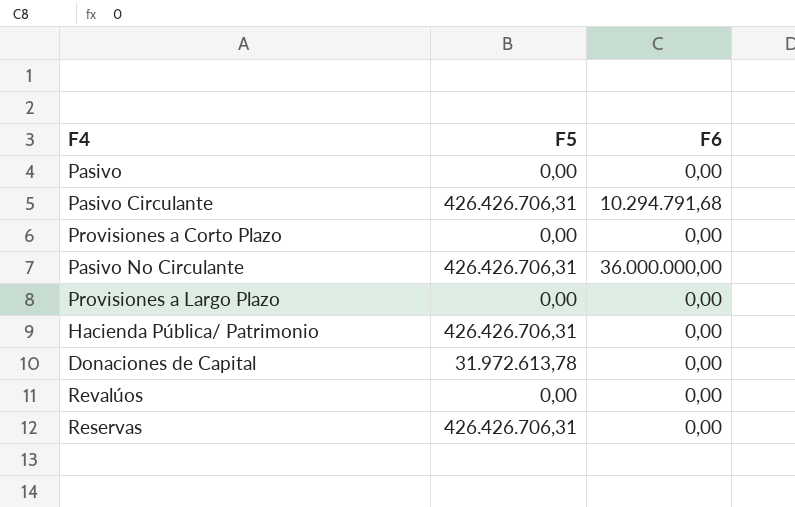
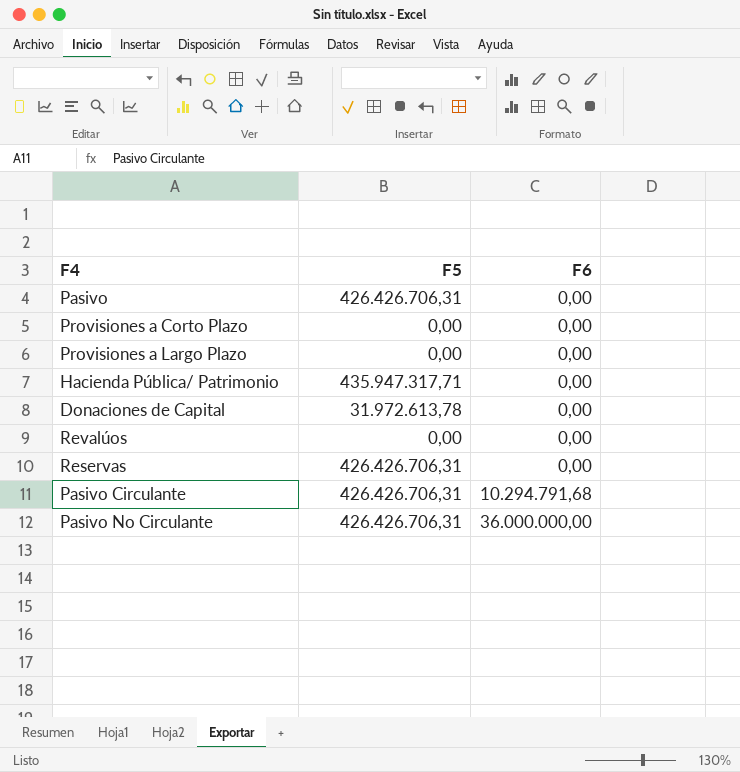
row order: none -> F6 ascending
Pasivo | F5: 0,00 -> 426.426.706,31
Hacienda Pública/ Patrimonio | F5: 426.426.706,31 -> 435.947.317,71

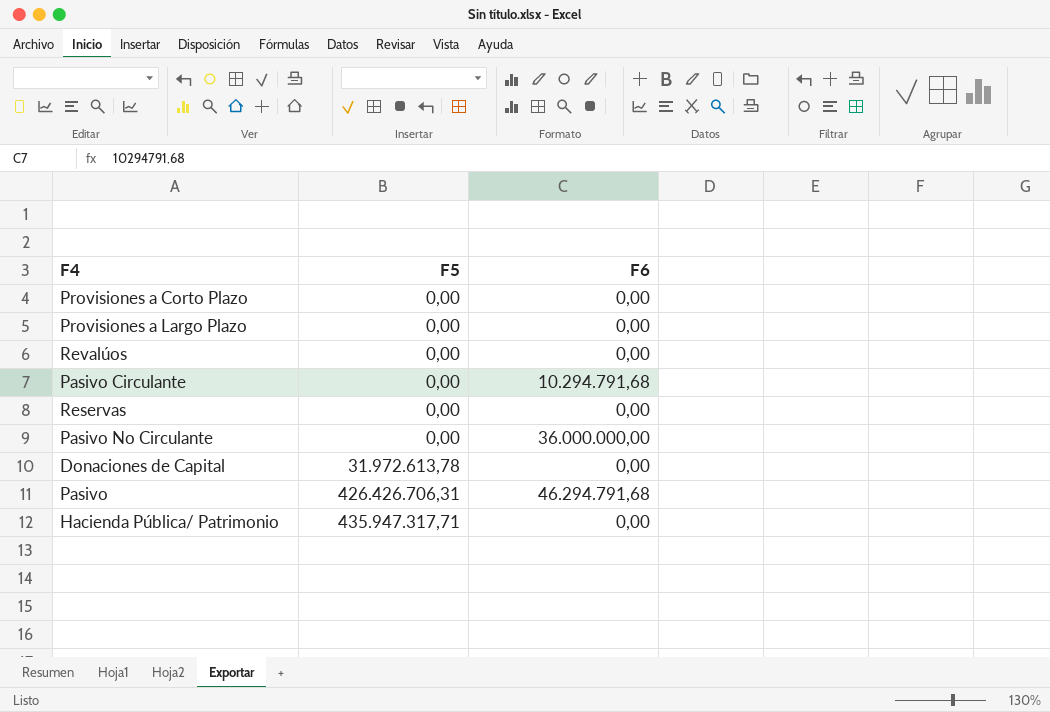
row order: F6 ascending -> F5 ascending
Pasivo Circulante | F5: 426.426.706,31 -> 0,00
Reservas | F5: 426.426.706,31 -> 0,00
Pasivo No Circulante | F5: 426.426.706,31 -> 0,00
Pasivo | F6: 0,00 -> 46.294.791,68

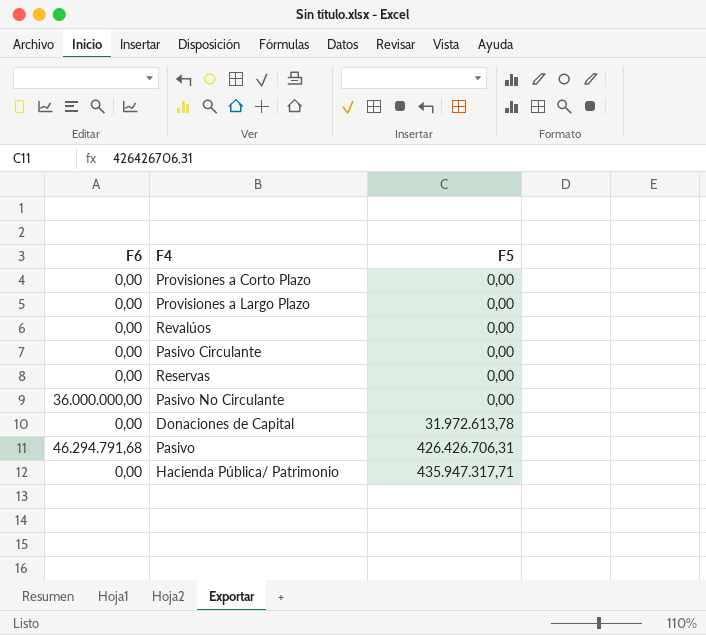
column F6 | position: 3 -> 1
Pasivo Circulante | F6: 10.294.791,68 -> 0,00

